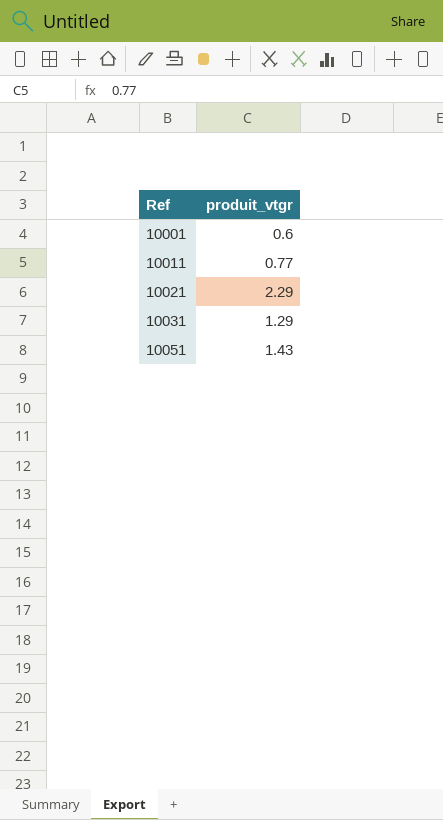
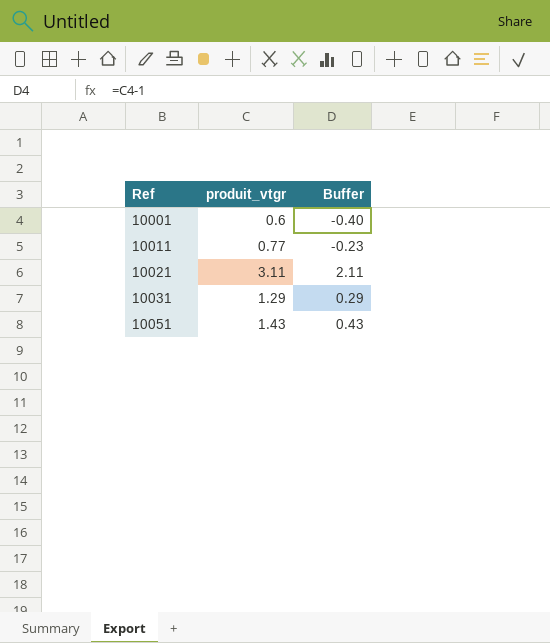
column Buffer | formula: none -> [produit_vtgr] - 1
10021 | produit_vtgr: 2.29 -> 3.11

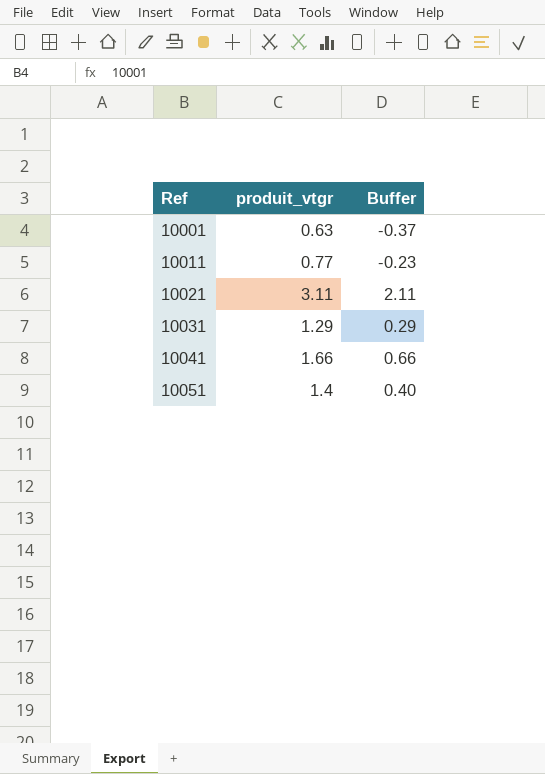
10001 | produit_vtgr: 0.6 -> 0.63
10001 | Buffer: -0.40 -> -0.37
row 10041: none -> 1.66 | 0.66
10051 | produit_vtgr: 1.43 -> 1.4
10051 | Buffer: 0.43 -> 0.40

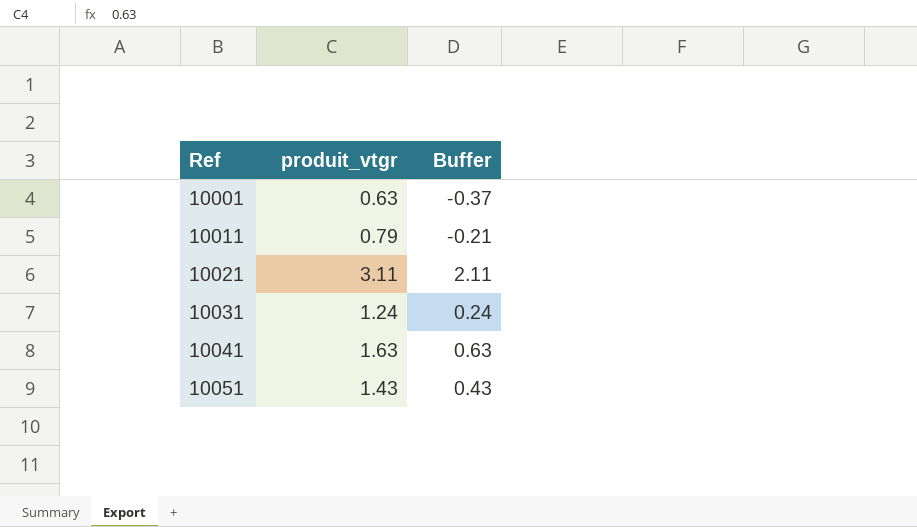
10011 | produit_vtgr: 0.77 -> 0.79
10011 | Buffer: -0.23 -> -0.21
10031 | produit_vtgr: 1.29 -> 1.24
10031 | Buffer: 0.29 -> 0.24
10041 | produit_vtgr: 1.66 -> 1.63
10041 | Buffer: 0.66 -> 0.63
10051 | produit_vtgr: 1.4 -> 1.43
10051 | Buffer: 0.40 -> 0.43

